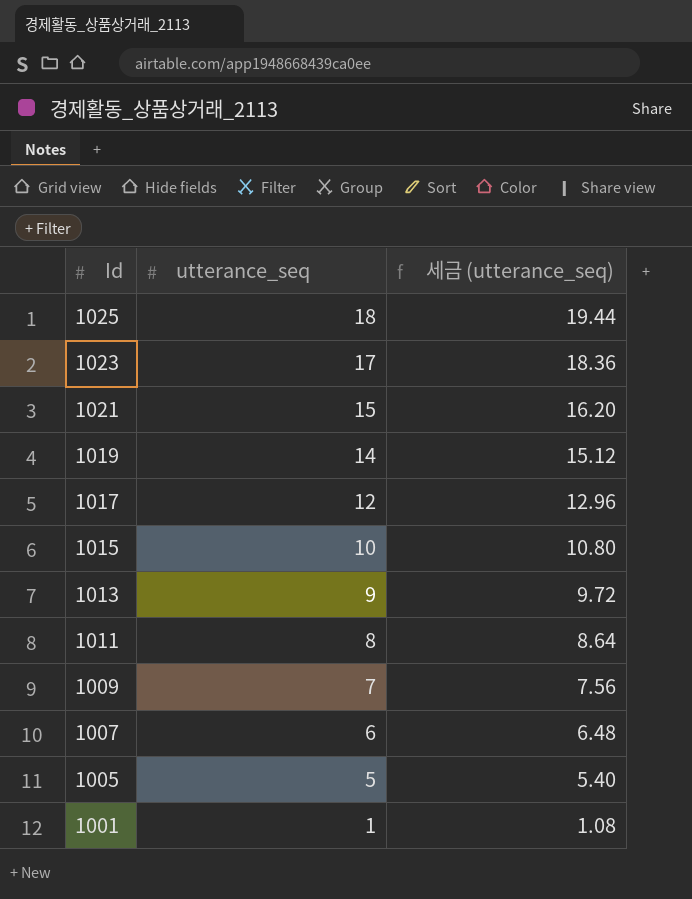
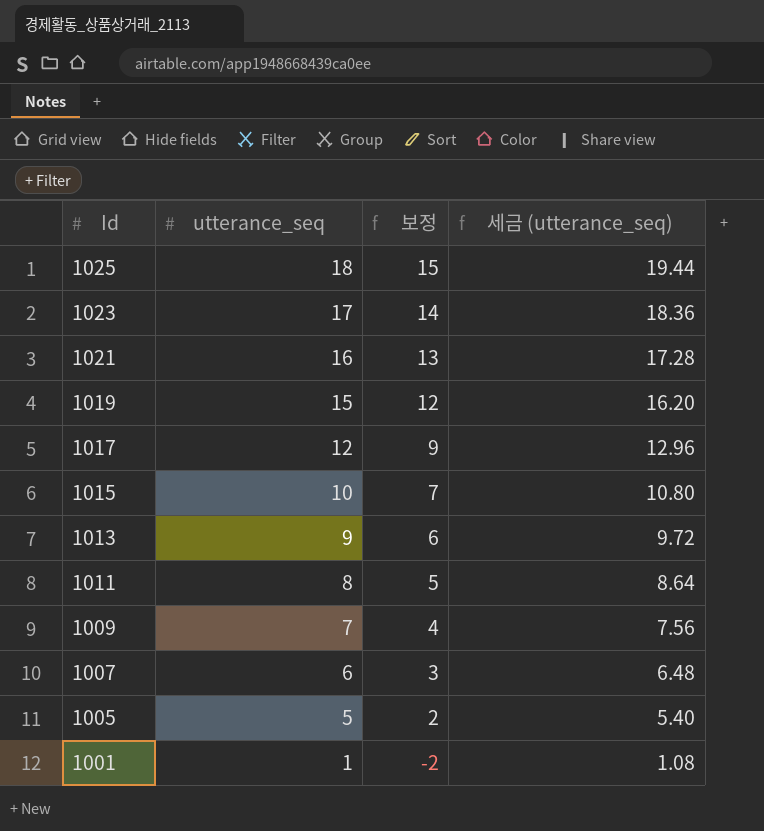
column 보정 | formula: none -> [utterance_seq] - 3
1021 | utterance_seq: 15 -> 16
1021 | 세금 (utterance_seq): 16.20 -> 17.28
1019 | utterance_seq: 14 -> 15
1019 | 세금 (utterance_seq): 15.12 -> 16.20

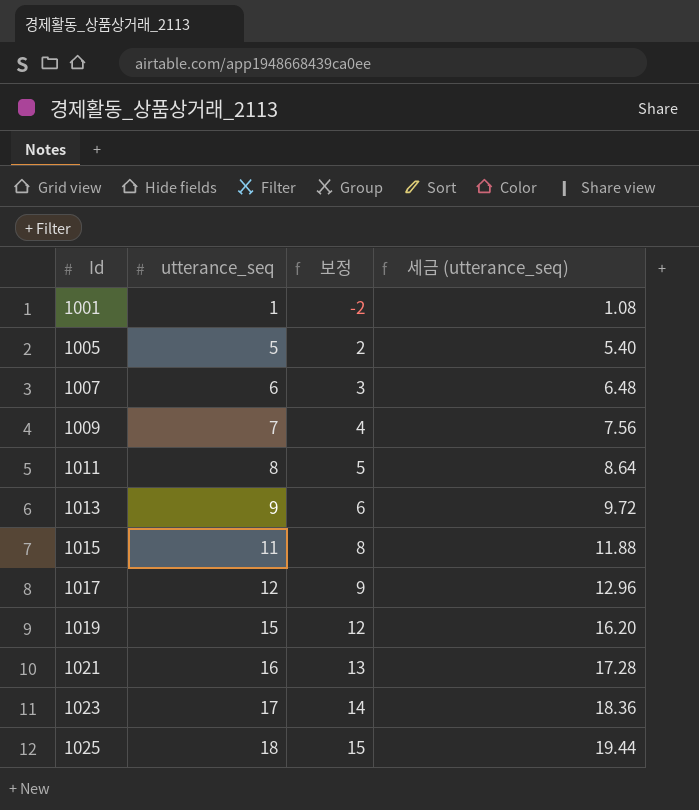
row order: Id descending -> Id ascending
1015 | utterance_seq: 10 -> 11
1015 | 보정: 7 -> 8
1015 | 세금 (utterance_seq): 10.80 -> 11.88

